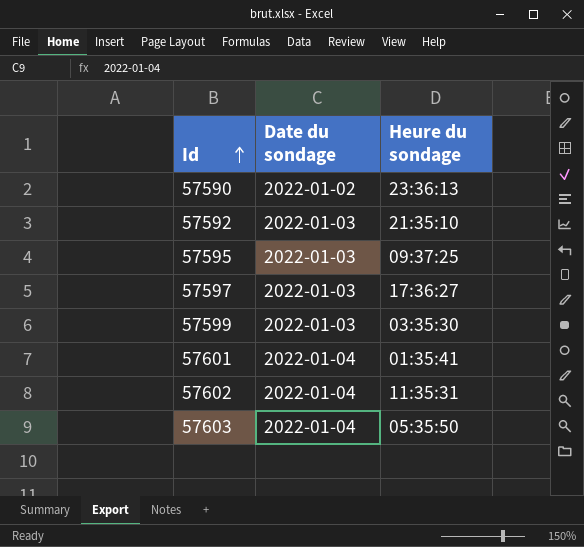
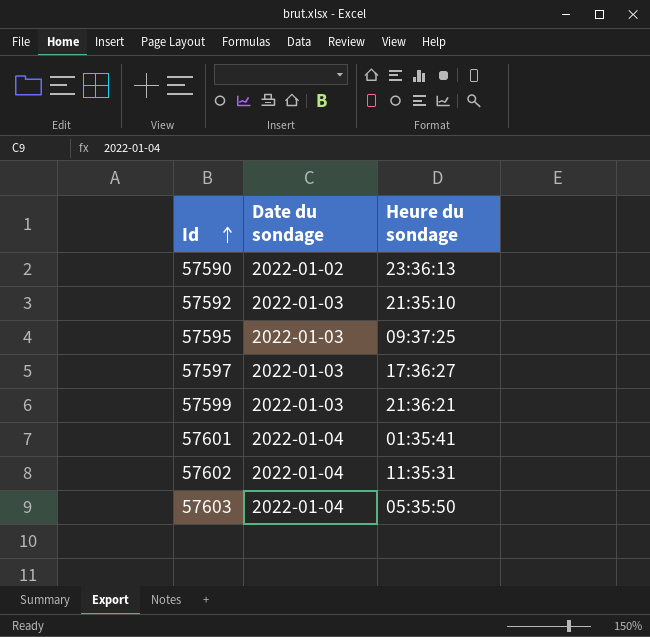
57599 | Heure du sondage: 03:35:30 -> 21:36:21

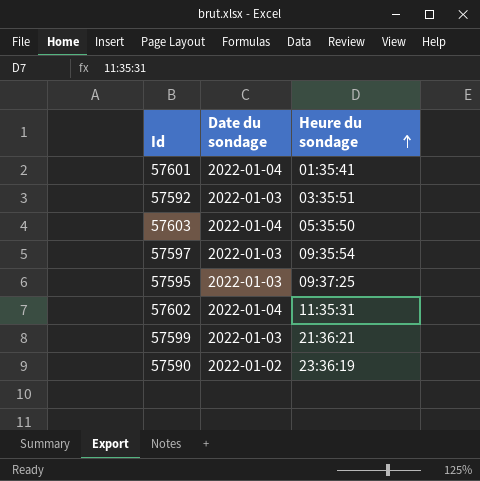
row order: Id ascending -> Heure du sondage ascending
57592 | Heure du sondage: 21:35:10 -> 03:35:51
57597 | Heure du sondage: 17:36:27 -> 09:35:54
57590 | Heure du sondage: 23:36:13 -> 23:36:19

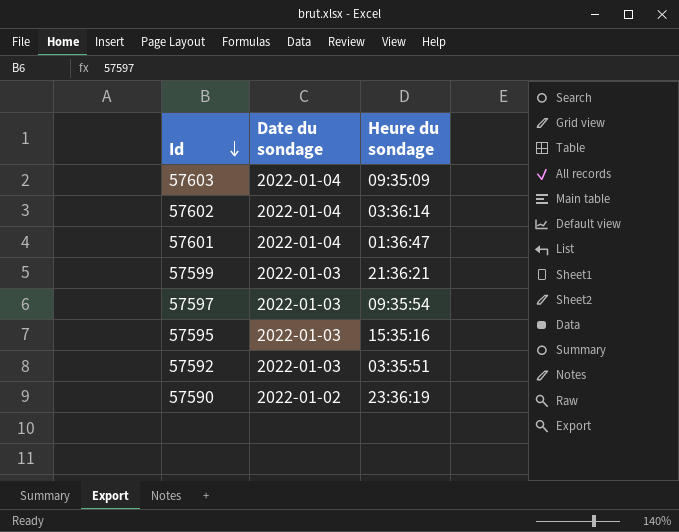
row order: Heure du sondage ascending -> Id descending
57603 | Heure du sondage: 05:35:50 -> 09:35:09
57602 | Heure du sondage: 11:35:31 -> 03:36:14
57601 | Heure du sondage: 01:35:41 -> 01:36:47
57595 | Heure du sondage: 09:37:25 -> 15:35:16

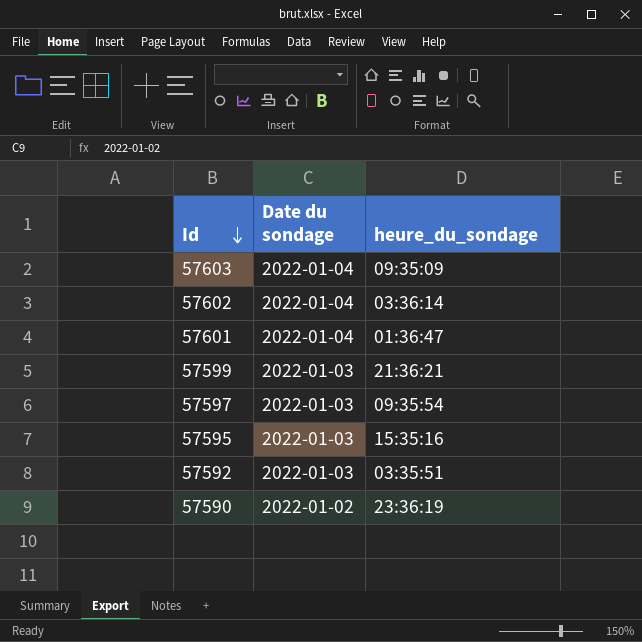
column name: Heure du sondage -> heure_du_sondage

